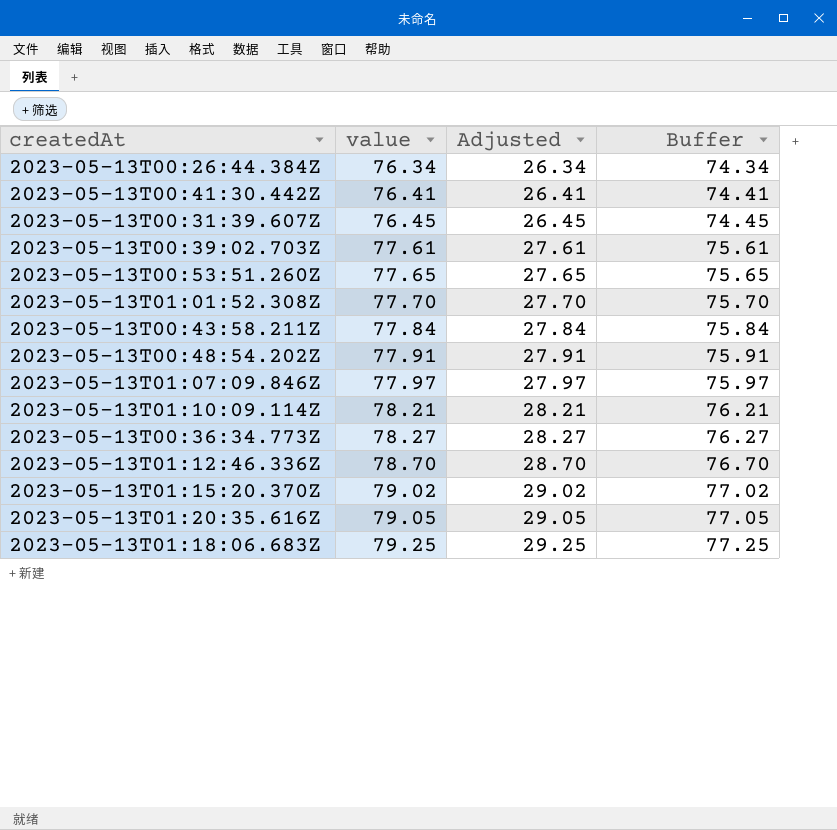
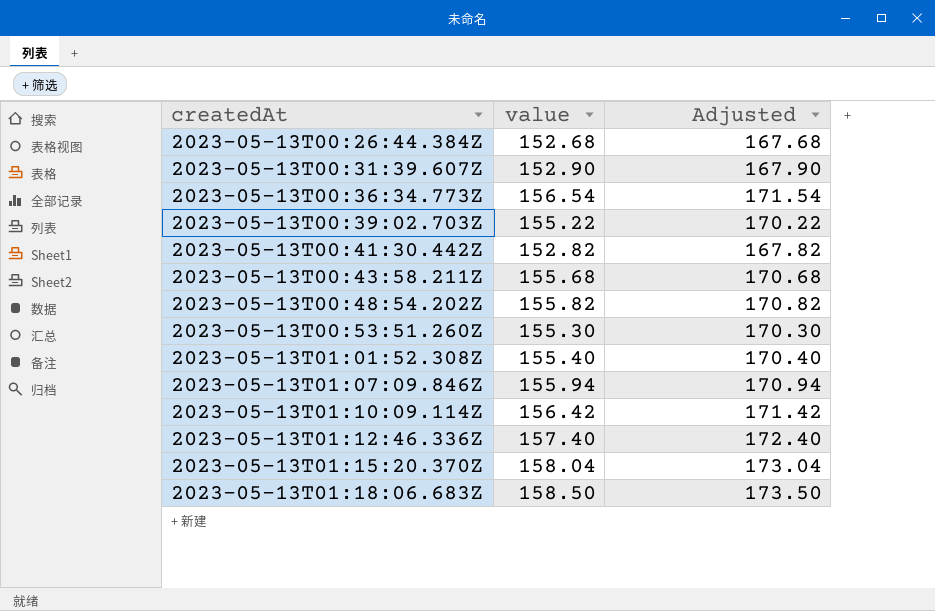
row order: value ascending -> createdAt ascending
column Buffer | formula: [value] - 2 -> none
column Adjusted | formula: [value] - 50 -> [value] + 15
row 2023-05-13T01:20:35.616Z: 79.05 | 29.05 | 77.05 -> none
2023-05-13T00:26:44.384Z | value: 76.34 -> 152.68
2023-05-13T00:31:39.607Z | value: 76.45 -> 152.90
2023-05-13T00:36:34.773Z | value: 78.27 -> 156.54
2023-05-13T00:39:02.703Z | value: 77.61 -> 155.22
2023-05-13T00:41:30.442Z | value: 76.41 -> 152.82
2023-05-13T00:43:58.211Z | value: 77.84 -> 155.68
2023-05-13T00:48:54.202Z | value: 77.91 -> 155.82
2023-05-13T00:53:51.260Z | value: 77.65 -> 155.30
2023-05-13T01:01:52.308Z | value: 77.70 -> 155.40
2023-05-13T01:07:09.846Z | value: 77.97 -> 155.94
2023-05-13T01:10:09.114Z | value: 78.21 -> 156.42
2023-05-13T01:12:46.336Z | value: 78.70 -> 157.40
2023-05-13T01:15:20.370Z | value: 79.02 -> 158.04
2023-05-13T01:18:06.683Z | value: 79.25 -> 158.50

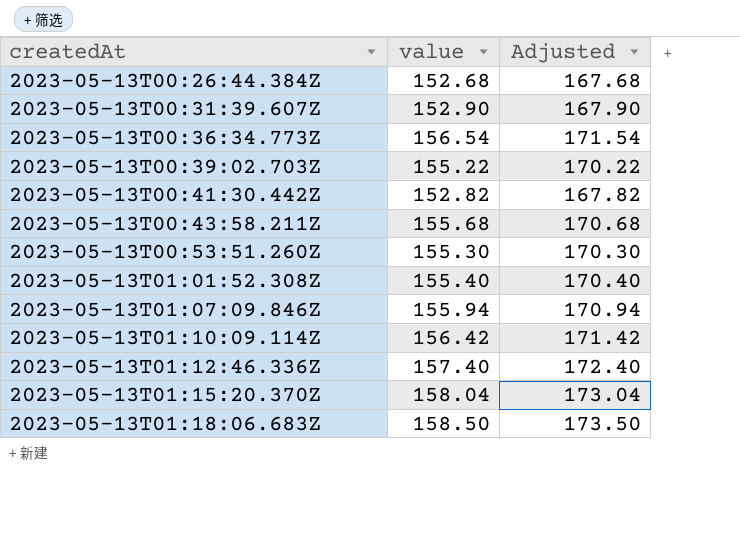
row 2023-05-13T00:48:54.202Z: 155.82 | 170.82 -> none

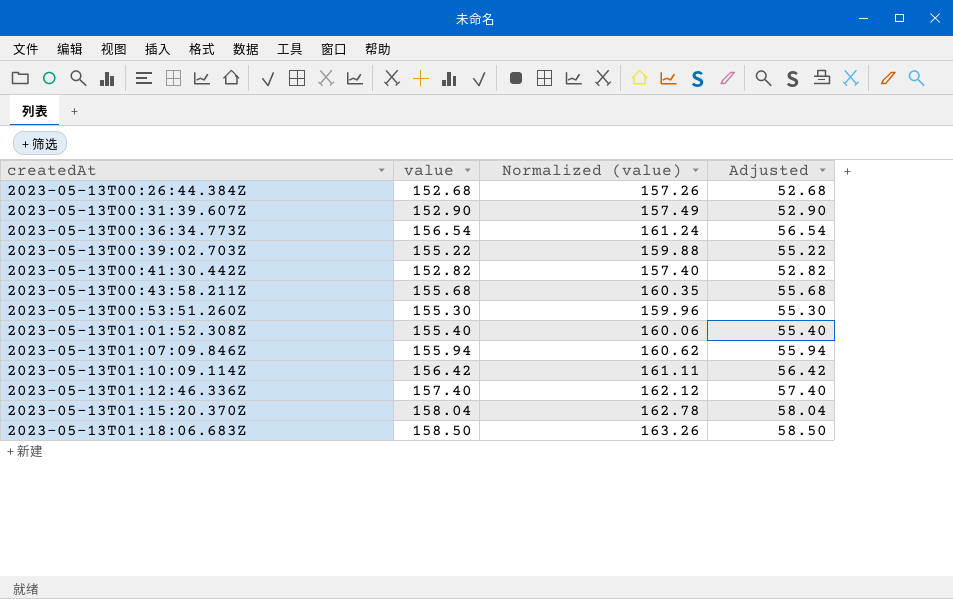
column Normalized (value) | formula: none -> [value] * 1.03
column Adjusted | formula: [value] + 15 -> [value] - 100

